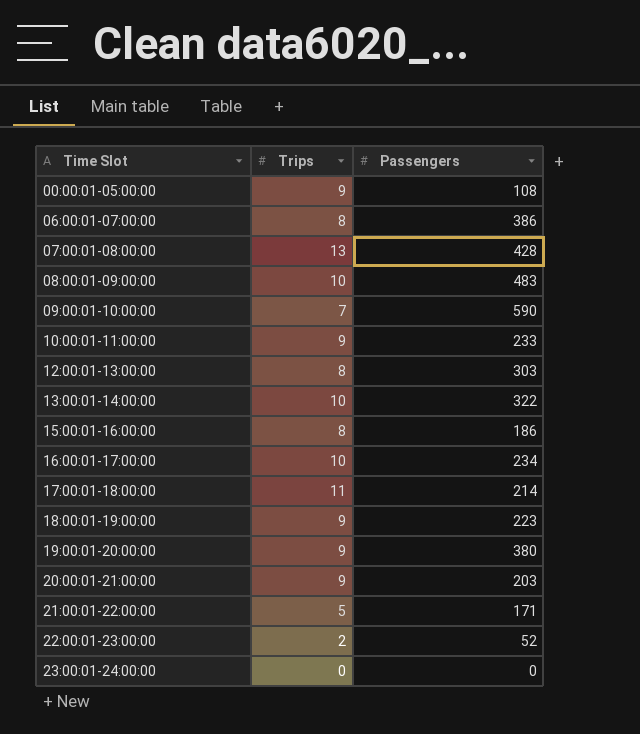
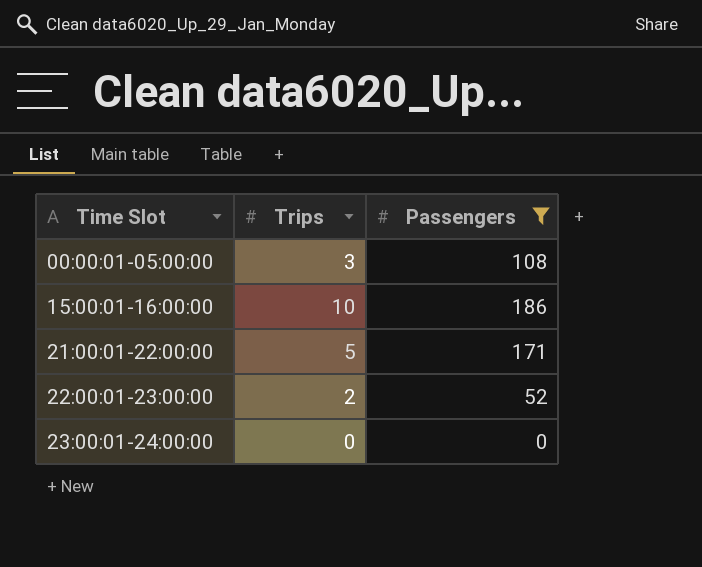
filter: none -> Passengers <= 186
00:00:01-05:00:00 | Trips: 9 -> 3
15:00:01-16:00:00 | Trips: 8 -> 10

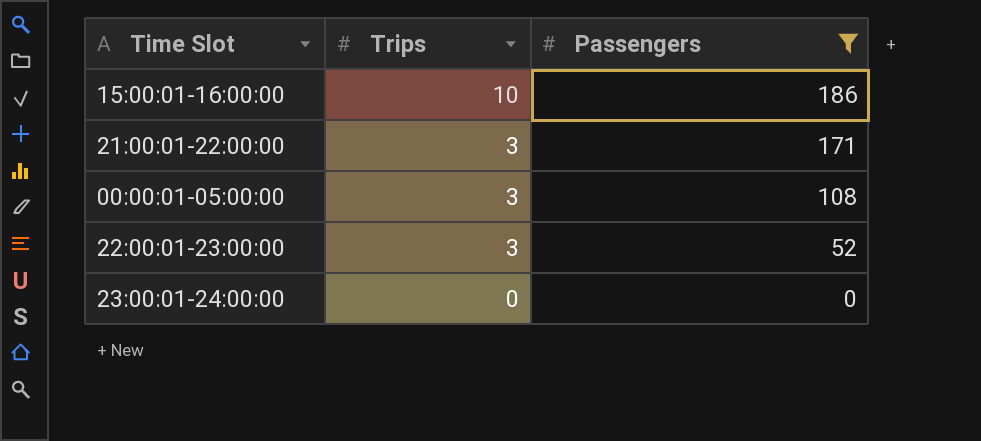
row order: Time Slot ascending -> Trips descending
21:00:01-22:00:00 | Trips: 5 -> 3
22:00:01-23:00:00 | Trips: 2 -> 3

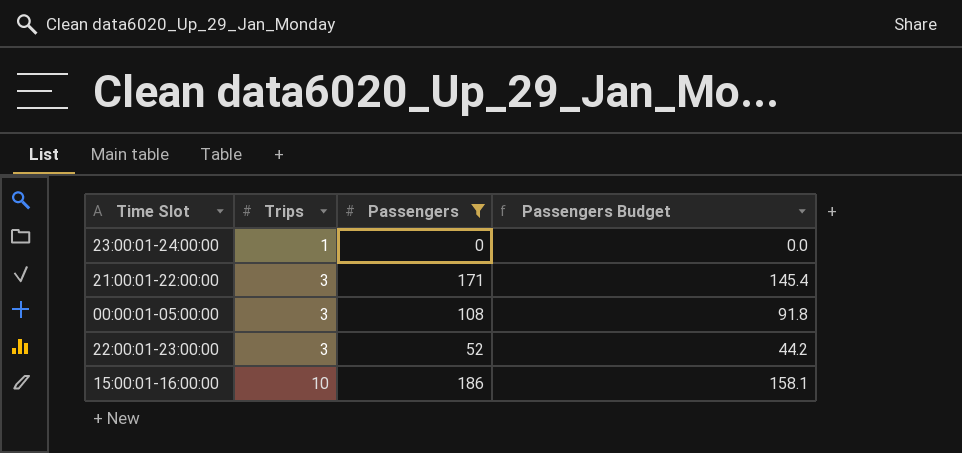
row order: Trips descending -> Trips ascending
column Passengers Budget | formula: none -> [Passengers] * 0.85
23:00:01-24:00:00 | Trips: 0 -> 1

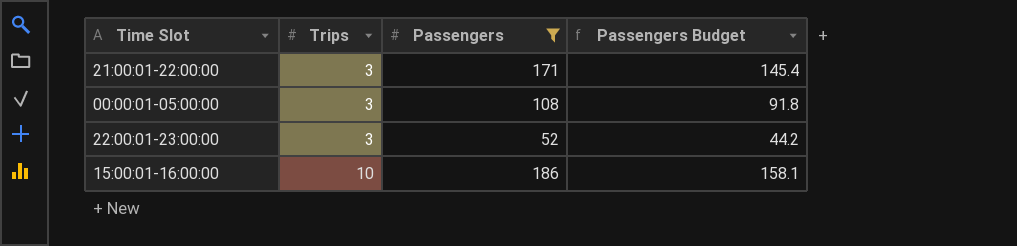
row 23:00:01-24:00:00: 1 | 0 | 0.0 -> none

